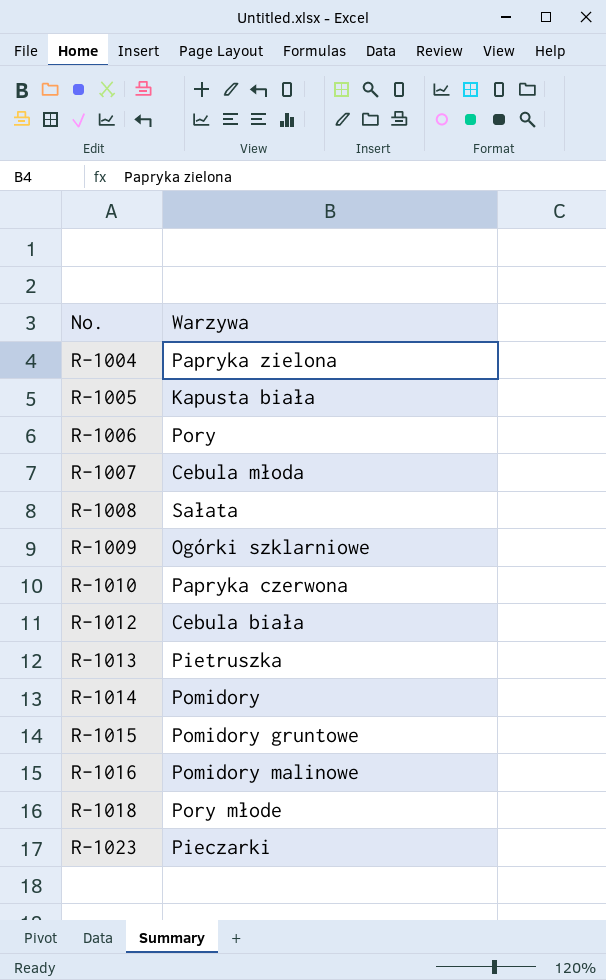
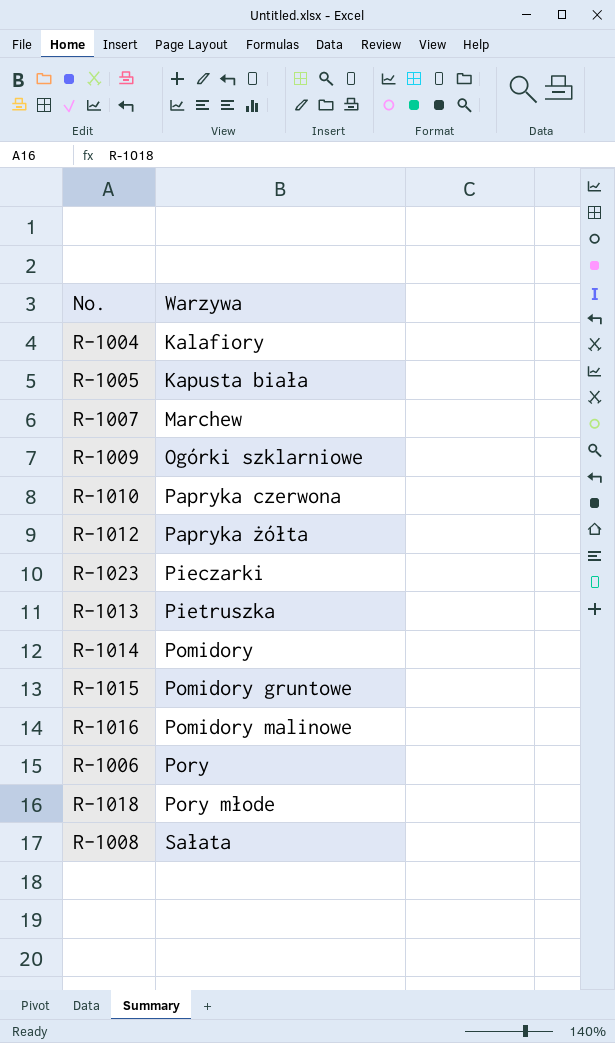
row order: No. ascending -> Warzywa ascending
R-1004 | Warzywa: Papryka zielona -> Kalafiory
R-1007 | Warzywa: Cebula młoda -> Marchew
R-1012 | Warzywa: Cebula biała -> Papryka żółta

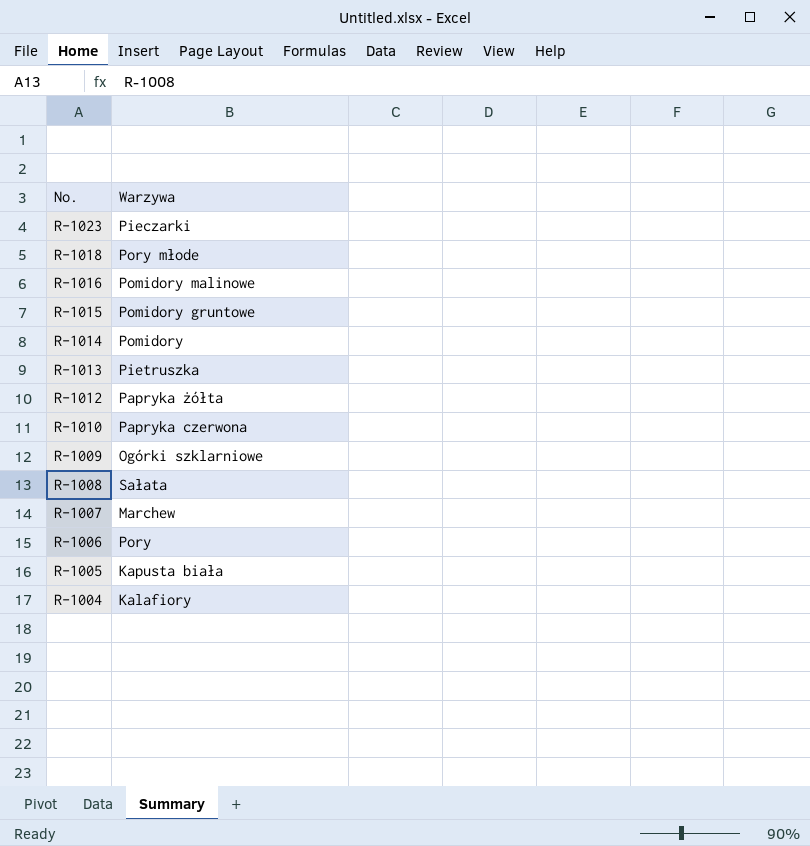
row order: Warzywa ascending -> No. descending

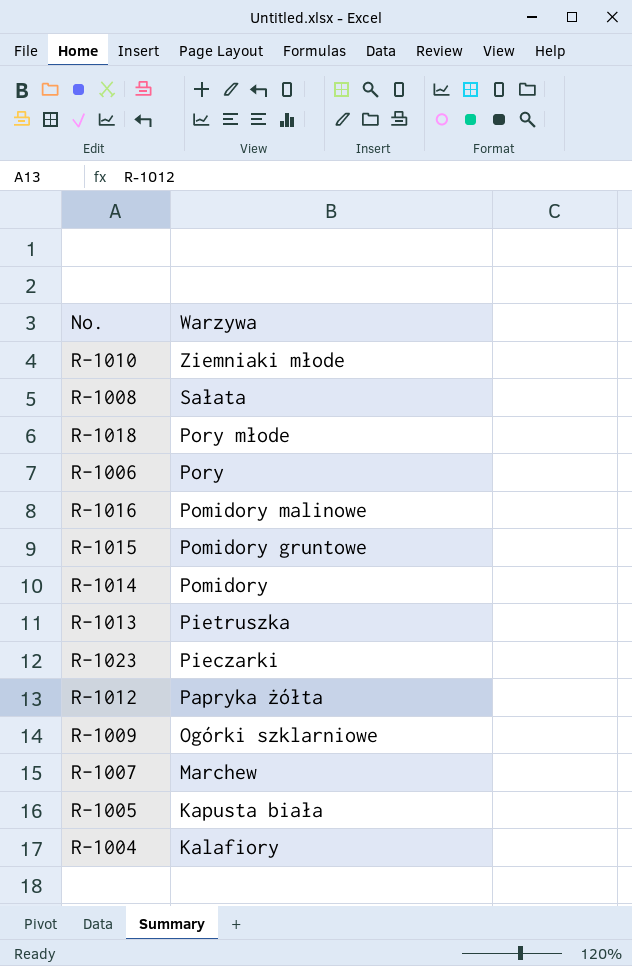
row order: No. descending -> Warzywa descending
R-1010 | Warzywa: Papryka czerwona -> Ziemniaki młode

